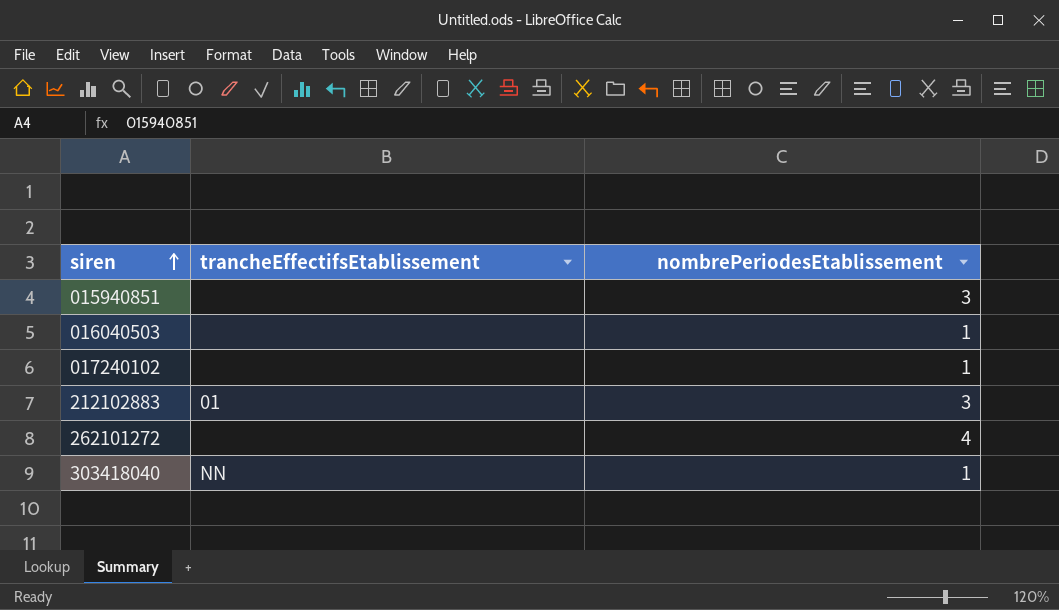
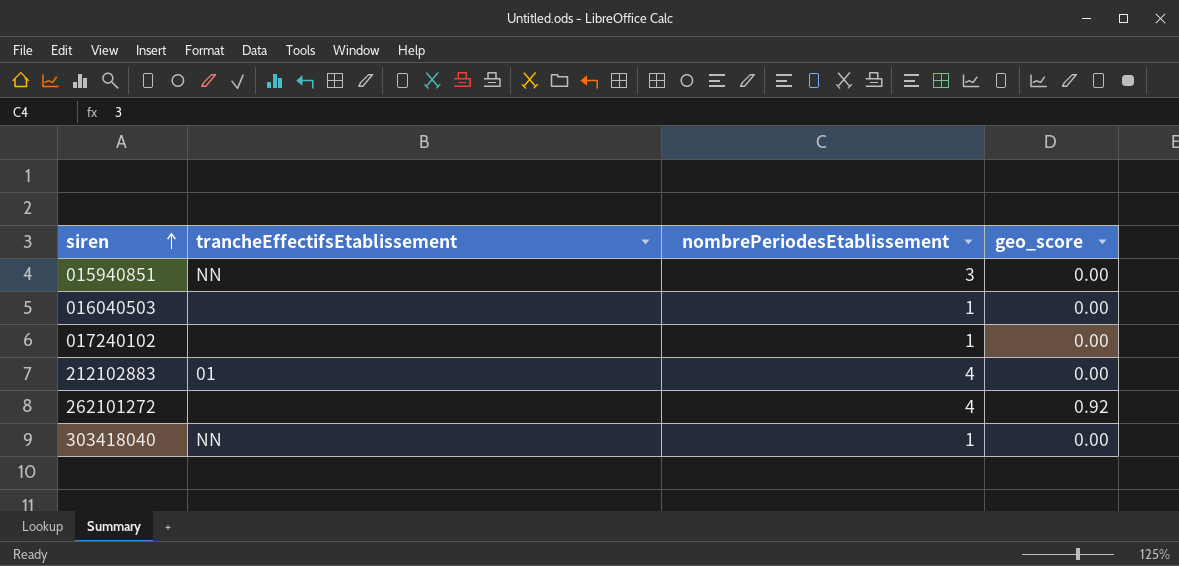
column geo_score | position: none -> 4
015940851 | trancheEffectifsEtablissement: none -> NN
212102883 | nombrePeriodesEtablissement: 3 -> 4

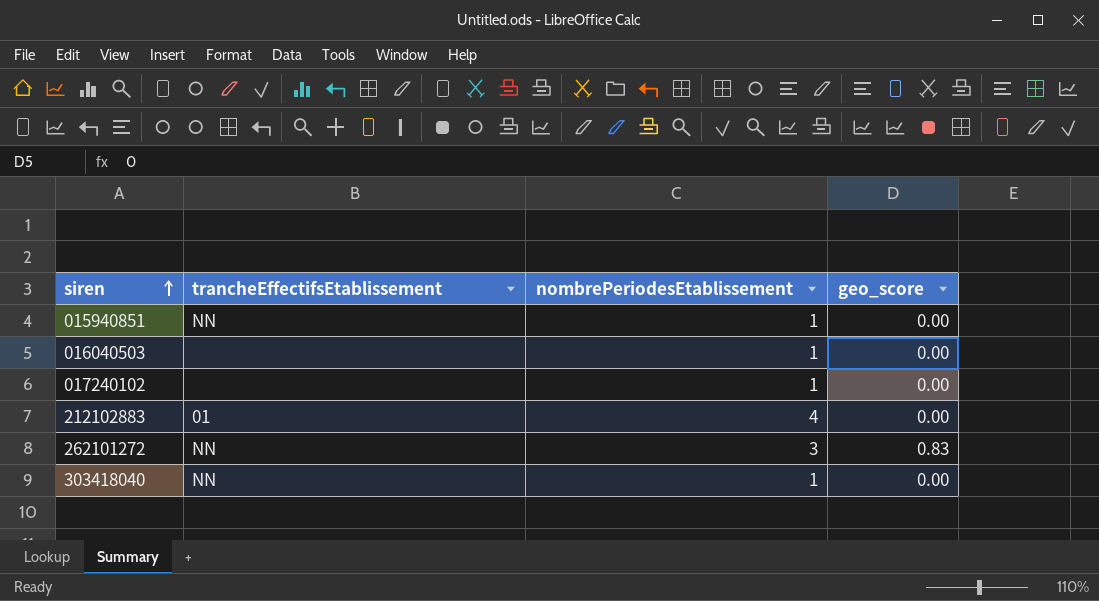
015940851 | nombrePeriodesEtablissement: 3 -> 1
262101272 | trancheEffectifsEtablissement: none -> NN
262101272 | nombrePeriodesEtablissement: 4 -> 3
262101272 | geo_score: 0.92 -> 0.83

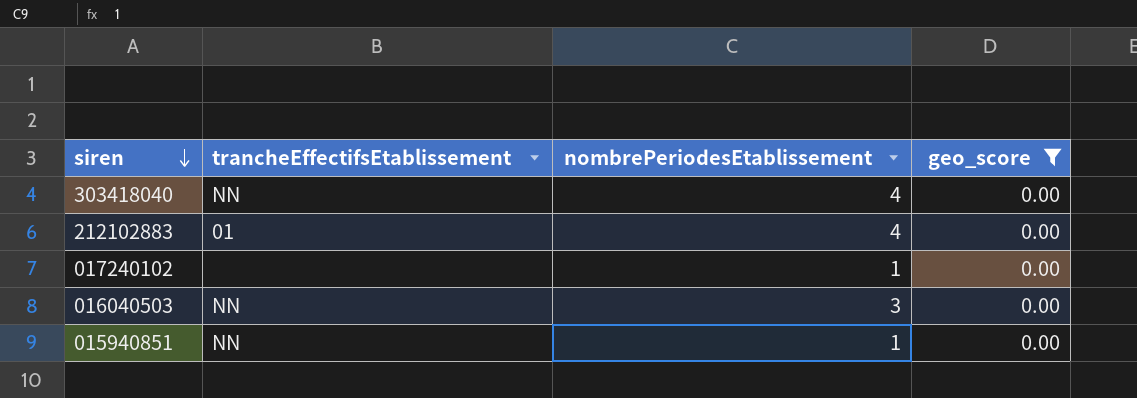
filter: none -> geo_score = 0.00
row order: siren ascending -> siren descending
303418040 | nombrePeriodesEtablissement: 1 -> 4
016040503 | trancheEffectifsEtablissement: none -> NN
016040503 | nombrePeriodesEtablissement: 1 -> 3

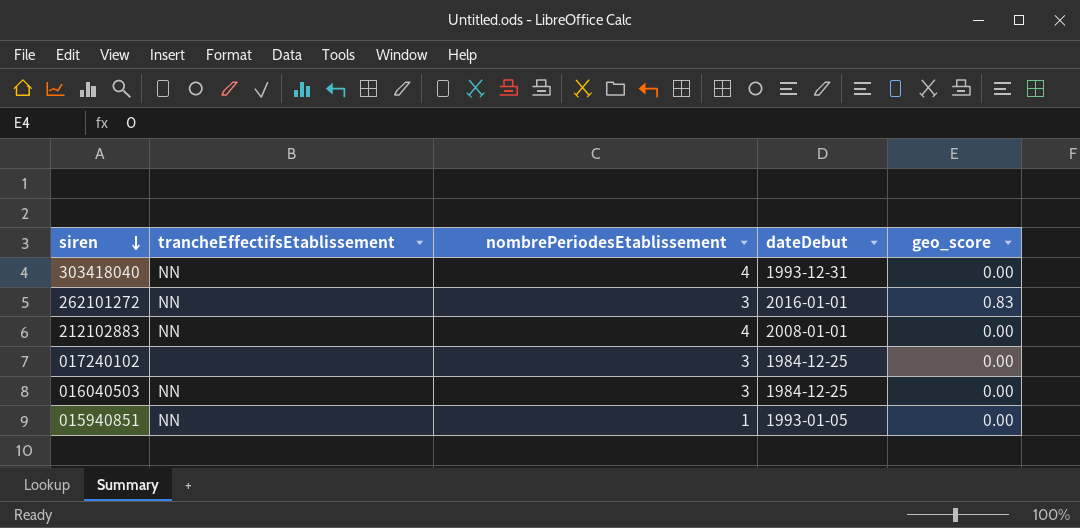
filter: geo_score = 0.00 -> none
column dateDebut | position: none -> 4
212102883 | trancheEffectifsEtablissement: 01 -> NN
017240102 | nombrePeriodesEtablissement: 1 -> 3

